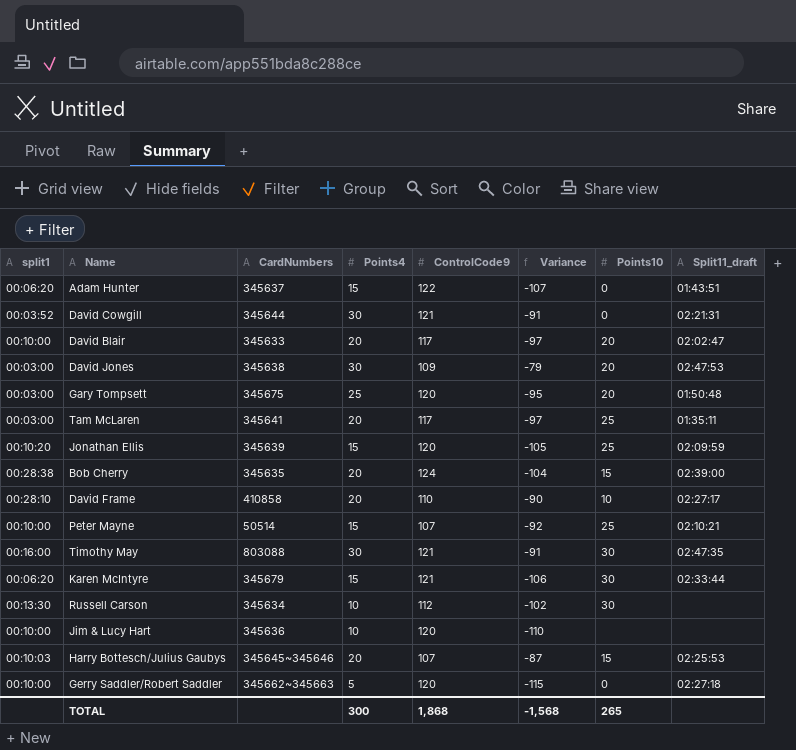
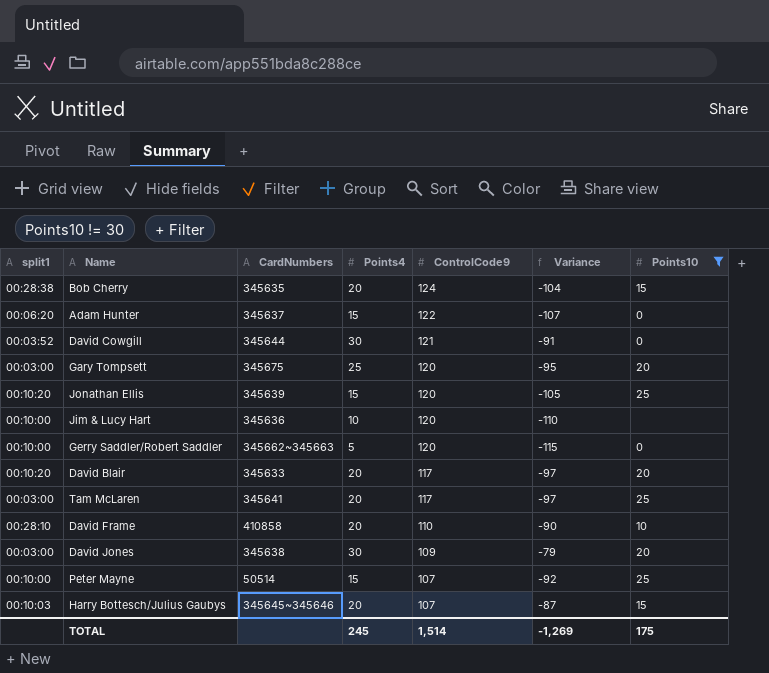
filter: none -> Points10 != 30
row order: none -> ControlCode9 descending
column Split11_draft | position: 8 -> none
David Blair | split1: 00:10:00 -> 00:10:20
TOTAL | Points4: 300 -> 245
TOTAL | ControlCode9: 1,868 -> 1,514
TOTAL | Variance: -1,568 -> -1,269
TOTAL | Points10: 265 -> 175

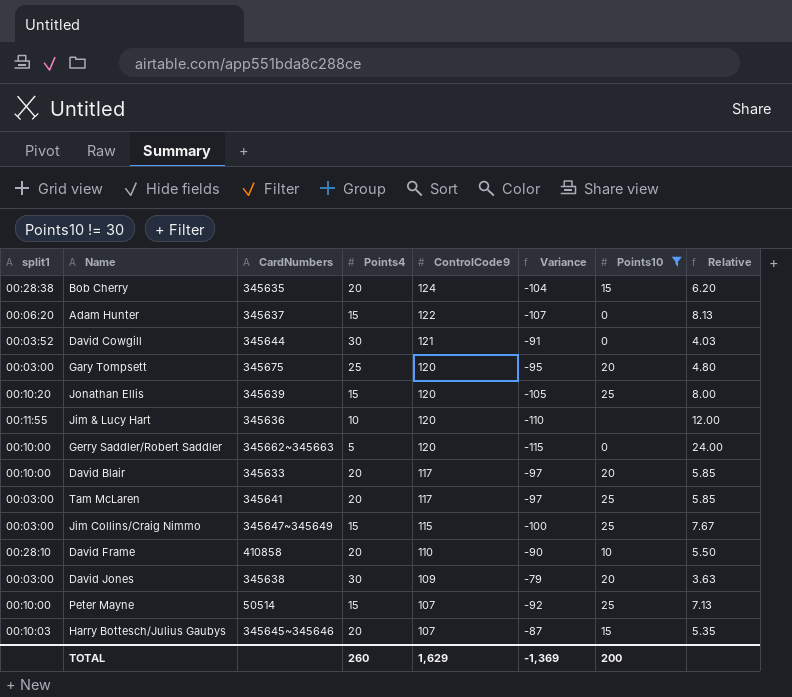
column Relative | formula: none -> [ControlCode9] / [Points4]
Jim & Lucy Hart | split1: 00:10:00 -> 00:11:55
David Blair | split1: 00:10:20 -> 00:10:00
row Jim Collins/Craig Nimmo: none -> 00:03:00 | 345647~345649 | 15 | 115 | -100 | 25 | 7.67
TOTAL | Points4: 245 -> 260
TOTAL | ControlCode9: 1,514 -> 1,629
TOTAL | Variance: -1,269 -> -1,369
TOTAL | Points10: 175 -> 200

